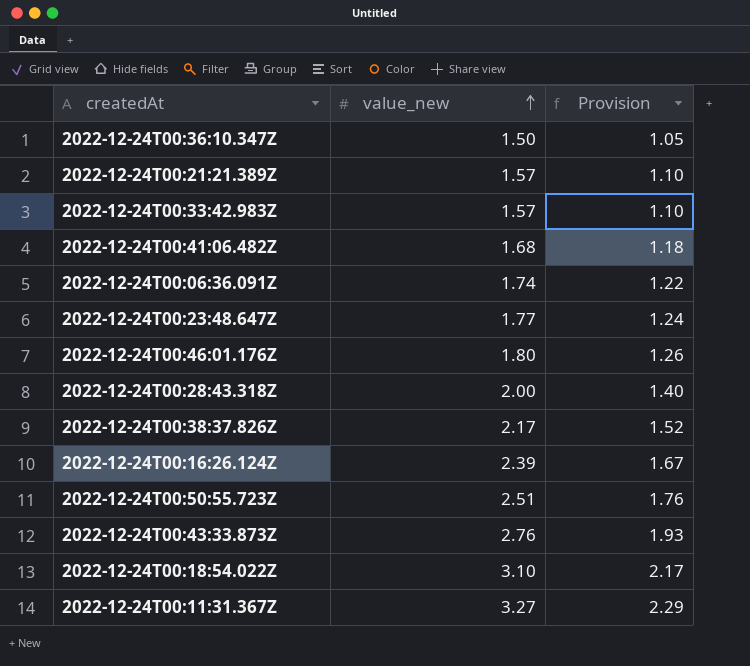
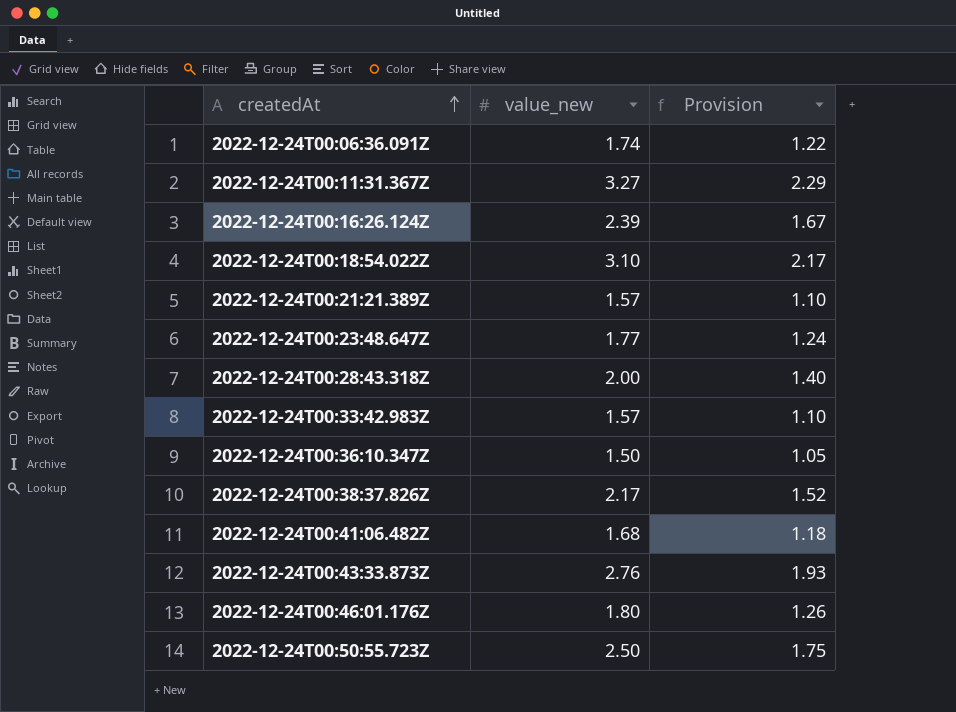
row order: value_new ascending -> createdAt ascending
2022-12-24T00:50:55.723Z | value_new: 2.51 -> 2.50
2022-12-24T00:50:55.723Z | Provision: 1.76 -> 1.75

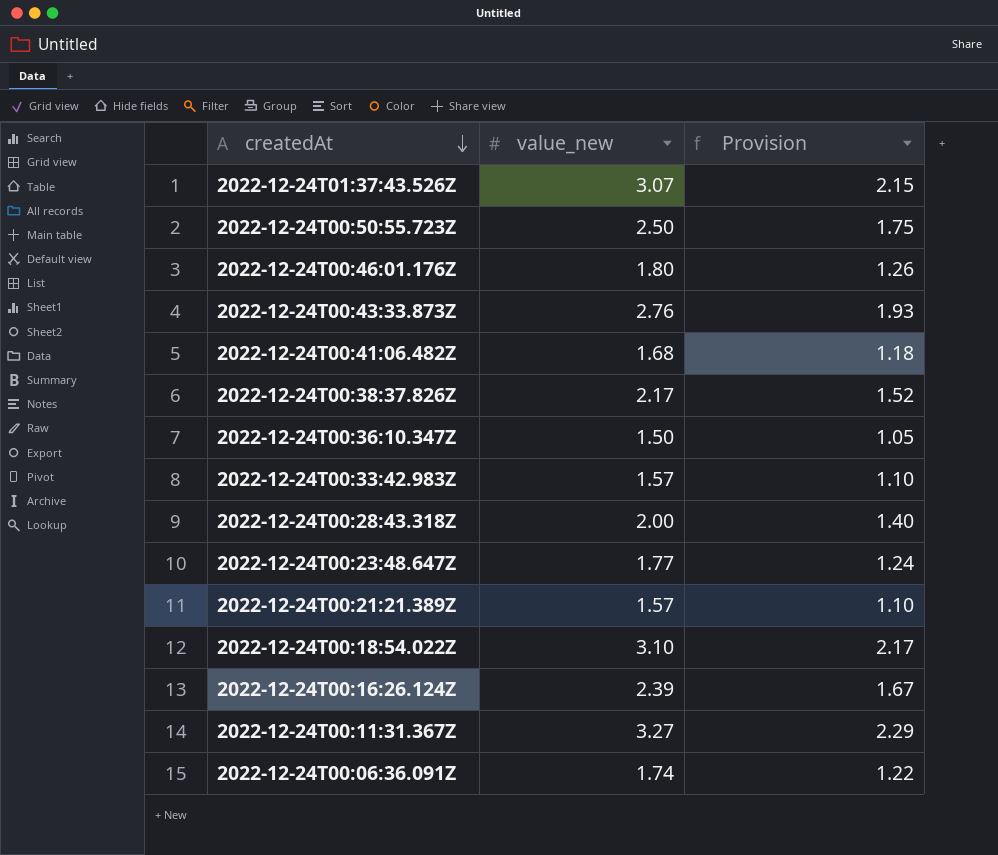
row order: createdAt ascending -> createdAt descending
row 2022-12-24T01:37:43.526Z: none -> 3.07 | 2.15

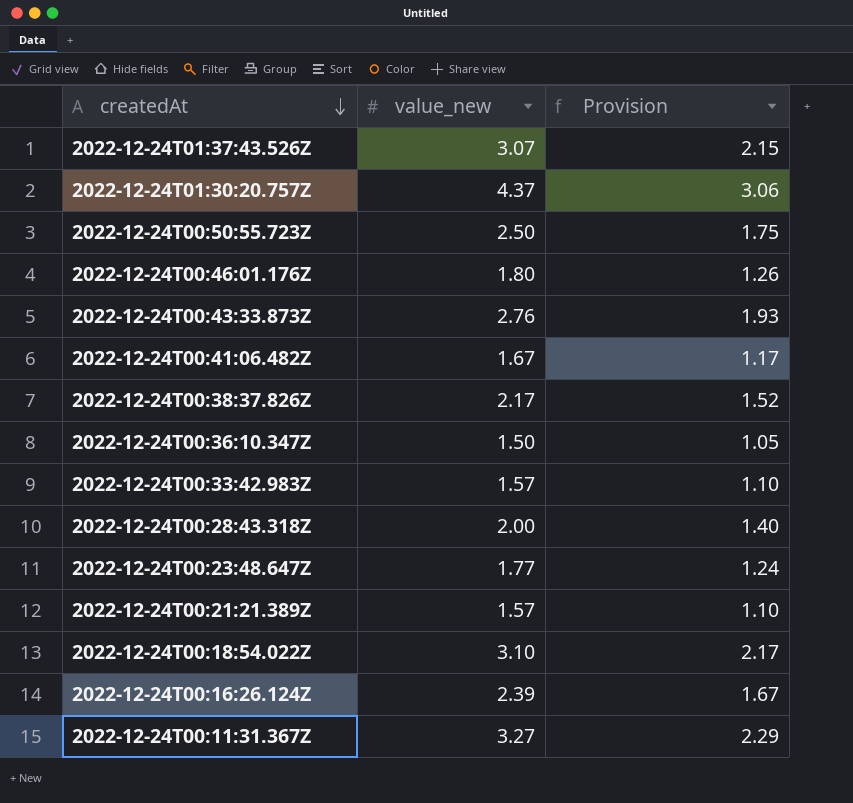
row 2022-12-24T00:06:36.091Z: 1.74 | 1.22 -> none
row 2022-12-24T01:30:20.757Z: none -> 4.37 | 3.06
2022-12-24T00:41:06.482Z | value_new: 1.68 -> 1.67
2022-12-24T00:41:06.482Z | Provision: 1.18 -> 1.17

